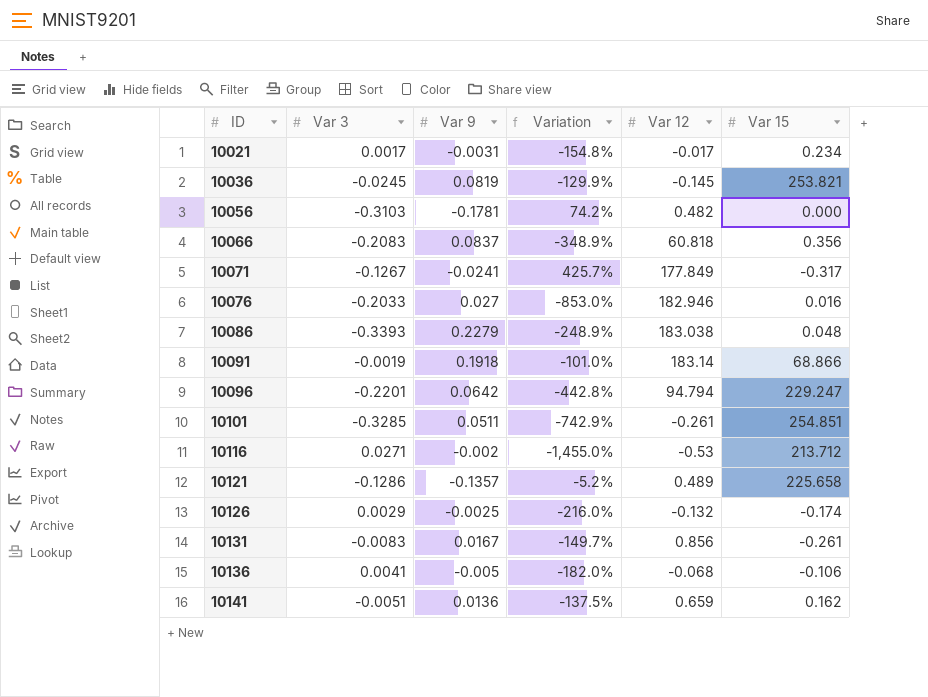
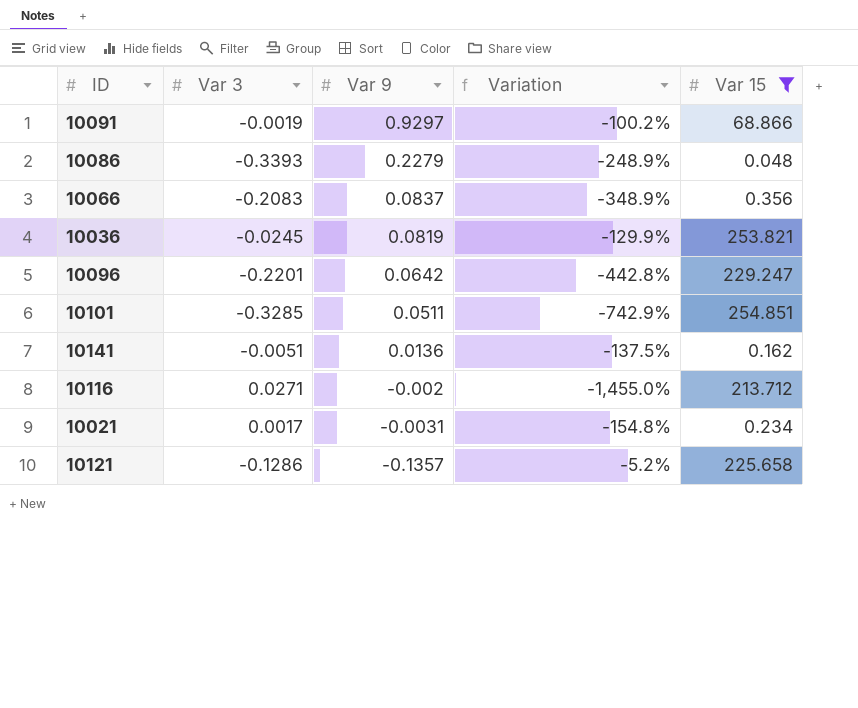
filter: none -> Var 15 >= 0.048
row order: ID ascending -> Var 9 descending
column Var 12 | position: 5 -> none
10091 | Var 9: 0.1918 -> 0.9297
10091 | Variation: -101.0% -> -100.2%

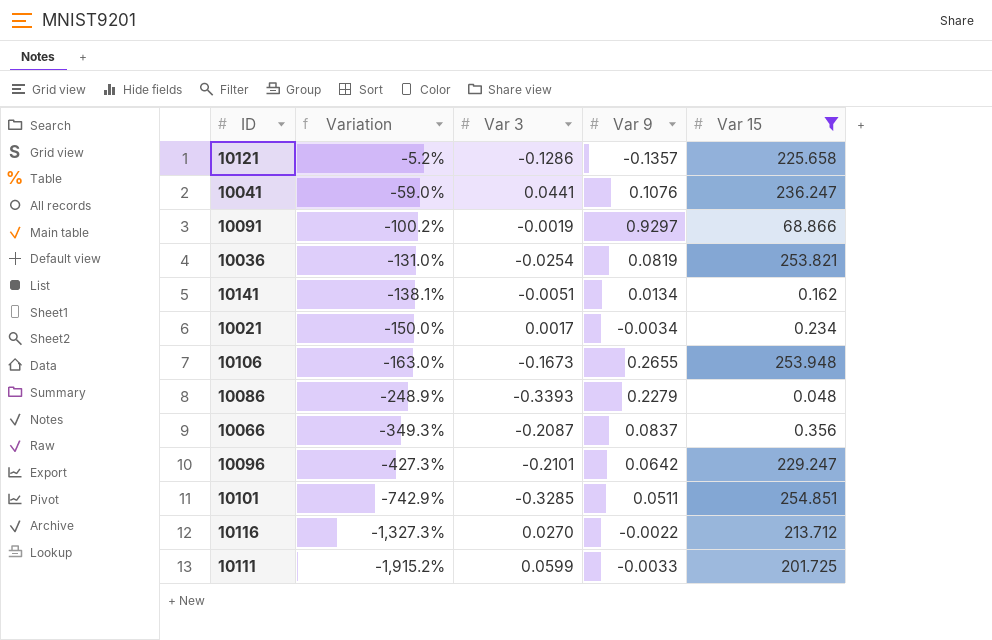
row order: Var 9 descending -> Variation descending
column Variation | position: 4 -> 2
row 10041: none -> -59.0% | 0.0441 | 0.1076 | 236.247
10036 | Variation: -129.9% -> -131.0%
10036 | Var 3: -0.0245 -> -0.0254
10141 | Variation: -137.5% -> -138.1%
10141 | Var 9: 0.0136 -> 0.0134
10021 | Variation: -154.8% -> -150.0%
10021 | Var 9: -0.0031 -> -0.0034
row 10106: none -> -163.0% | -0.1673 | 0.2655 | 253.948
10066 | Variation: -348.9% -> -349.3%
10066 | Var 3: -0.2083 -> -0.2087
10096 | Variation: -442.8% -> -427.3%
10096 | Var 3: -0.2201 -> -0.2101
10116 | Variation: -1,455.0% -> -1,327.3%
10116 | Var 3: 0.0271 -> 0.0270
10116 | Var 9: -0.002 -> -0.0022
row 10111: none -> -1,915.2% | 0.0599 | -0.0033 | 201.725

